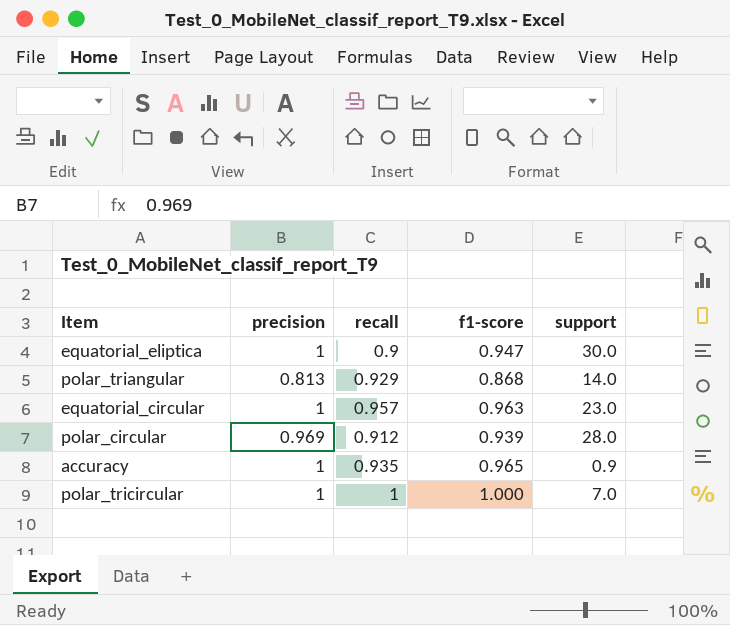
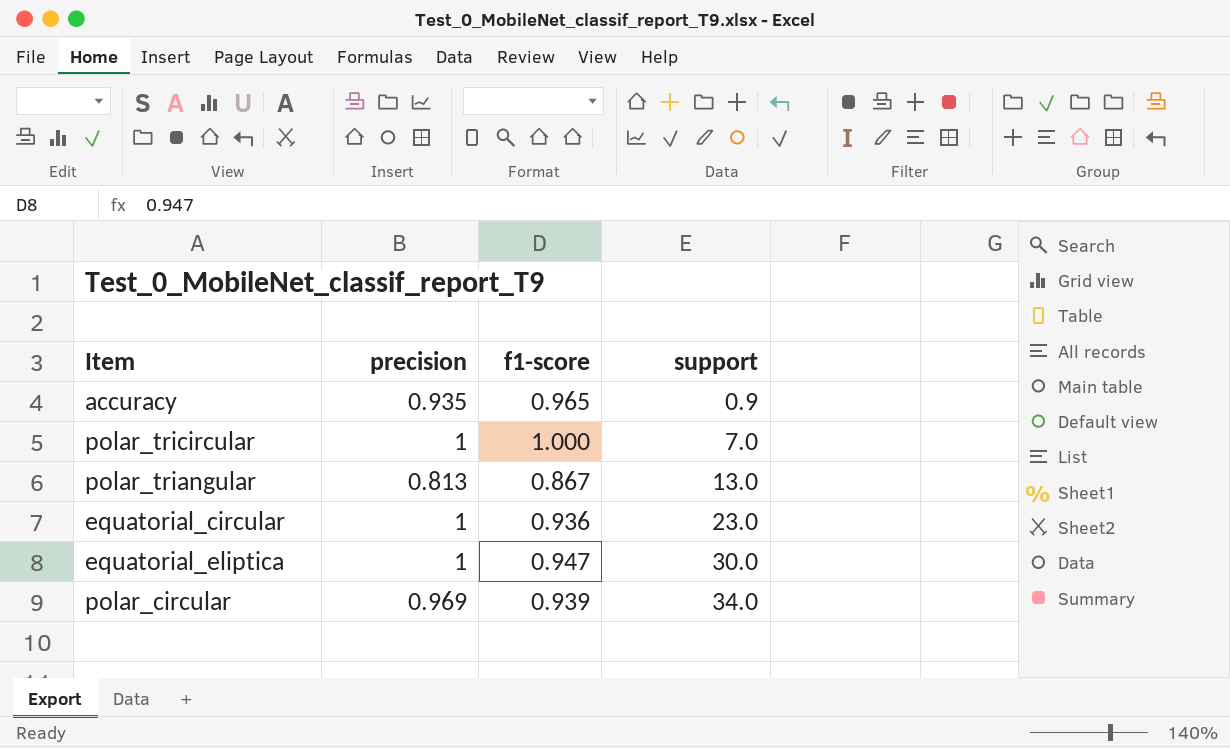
row order: none -> support ascending
column recall | position: 3 -> none
accuracy | precision: 1 -> 0.935
polar_triangular | f1-score: 0.868 -> 0.867
polar_triangular | support: 14.0 -> 13.0
equatorial_circular | f1-score: 0.963 -> 0.936
polar_circular | support: 28.0 -> 34.0

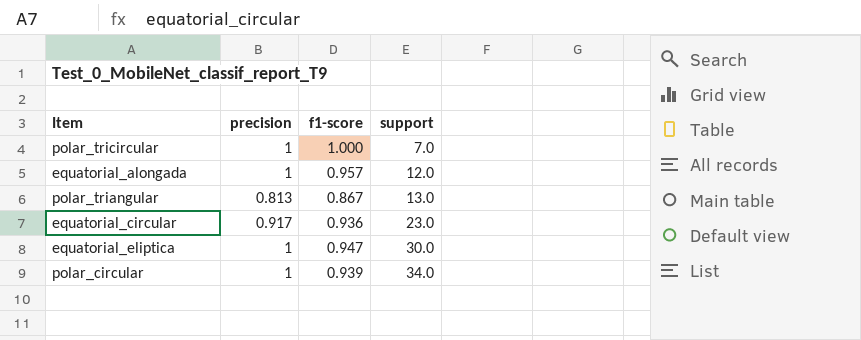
row accuracy: 0.935 | 0.965 | 0.9 -> none
row equatorial_alongada: none -> 1 | 0.957 | 12.0
equatorial_circular | precision: 1 -> 0.917
polar_circular | precision: 0.969 -> 1

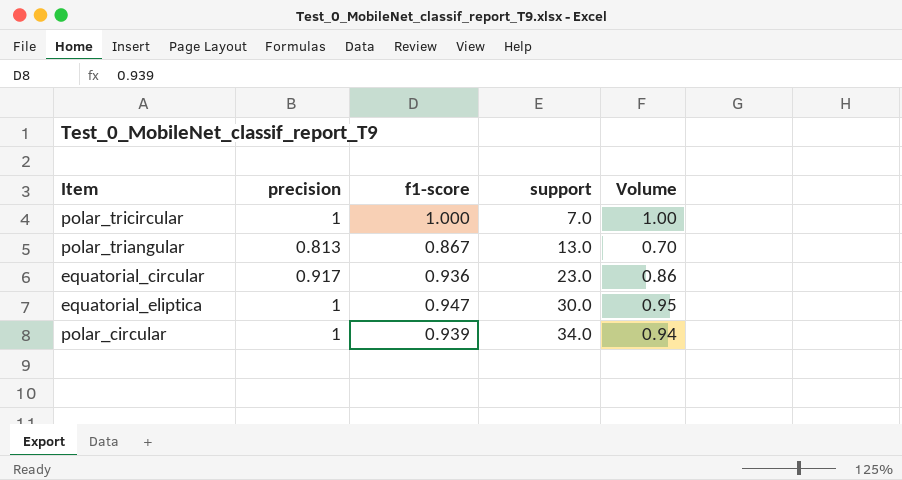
column Volume | formula: none -> [precision] * [f1-score]
row equatorial_alongada: 1 | 0.957 | 12.0 -> none

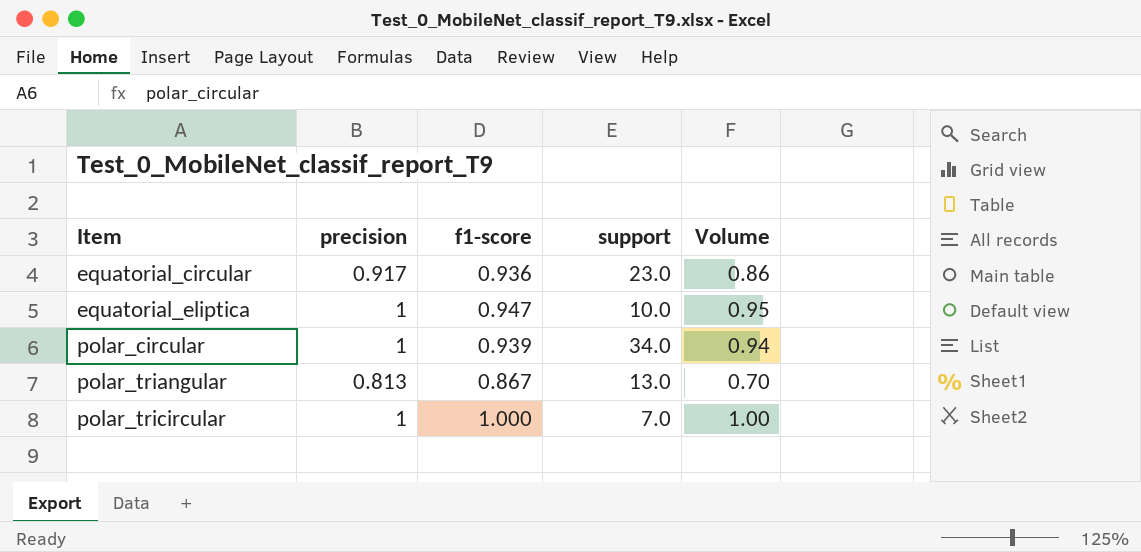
row order: support ascending -> Item ascending
equatorial_eliptica | support: 30.0 -> 10.0

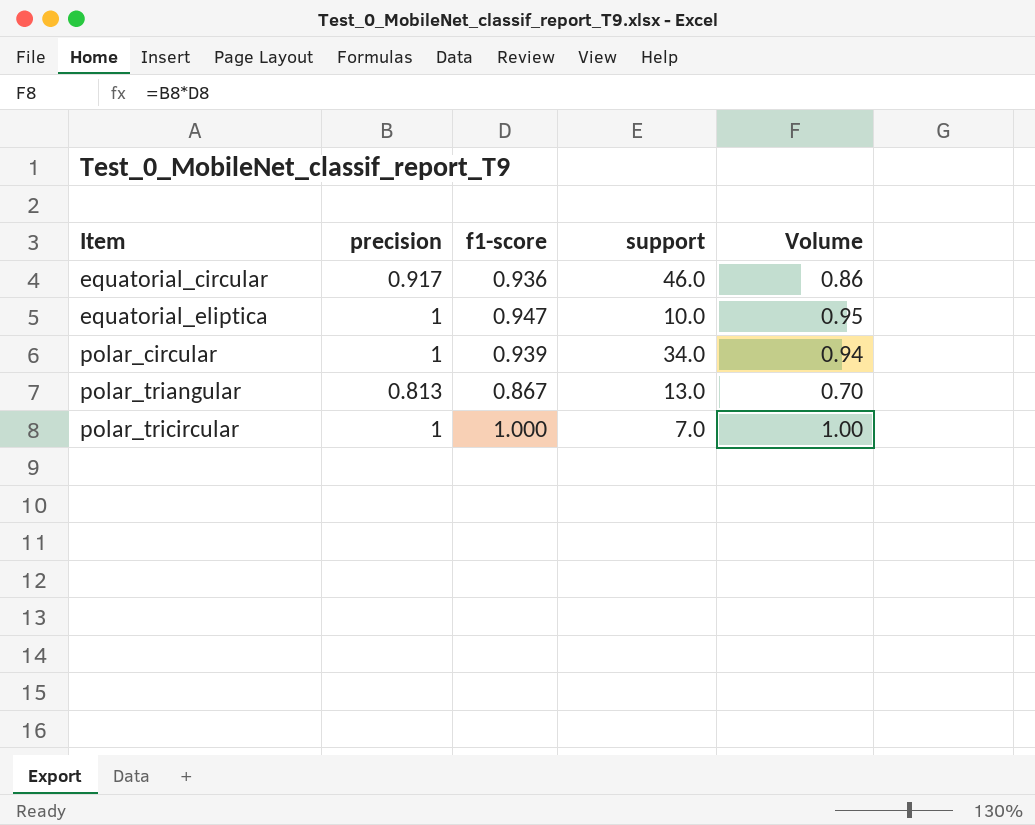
equatorial_circular | support: 23.0 -> 46.0

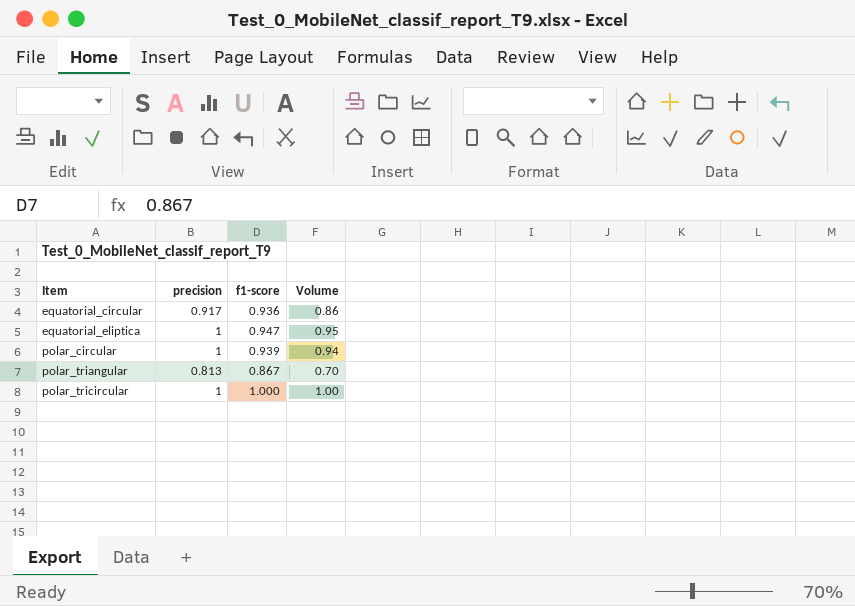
column support | position: 4 -> none

